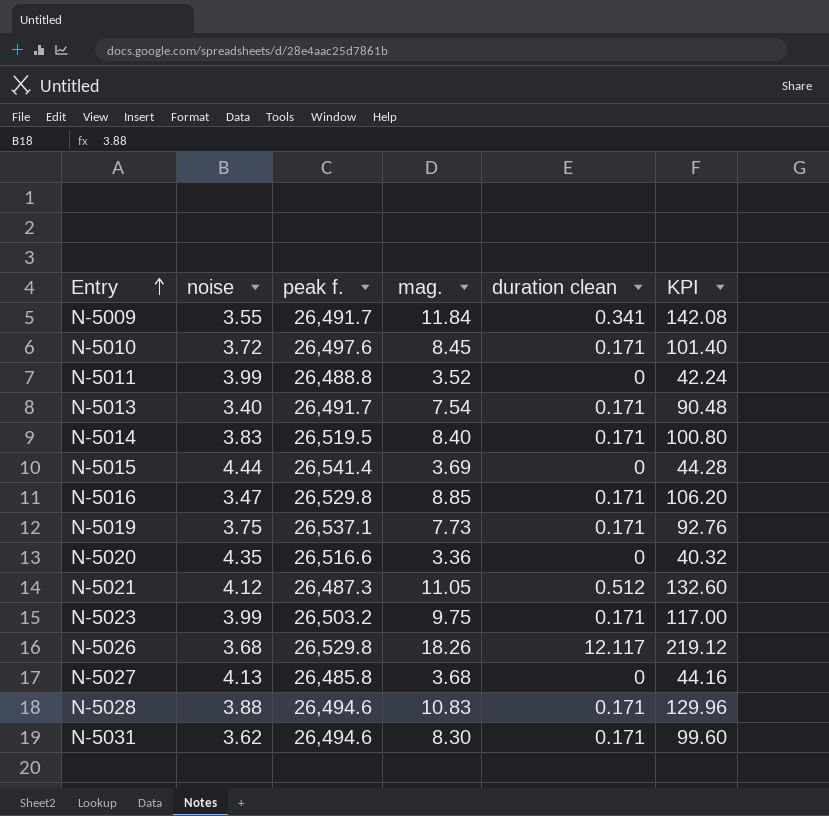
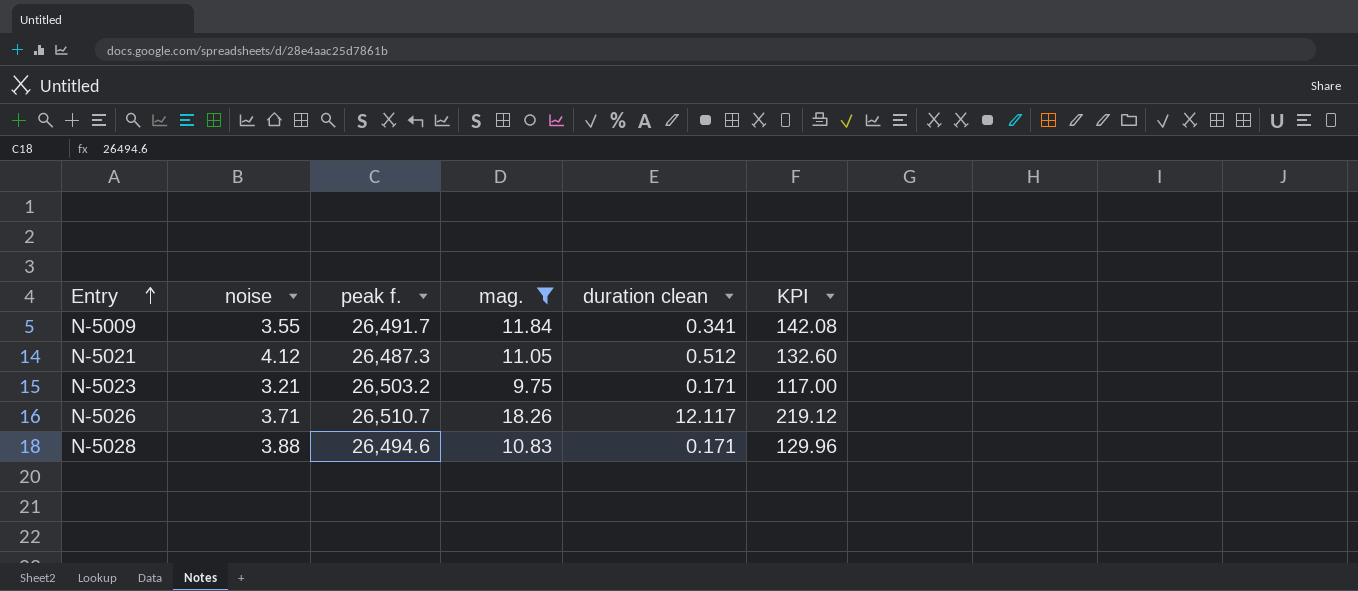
filter: none -> mag. >= 9.75
N-5023 | noise: 3.99 -> 3.21
N-5026 | noise: 3.68 -> 3.71
N-5026 | peak f.: 26,529.8 -> 26,510.7

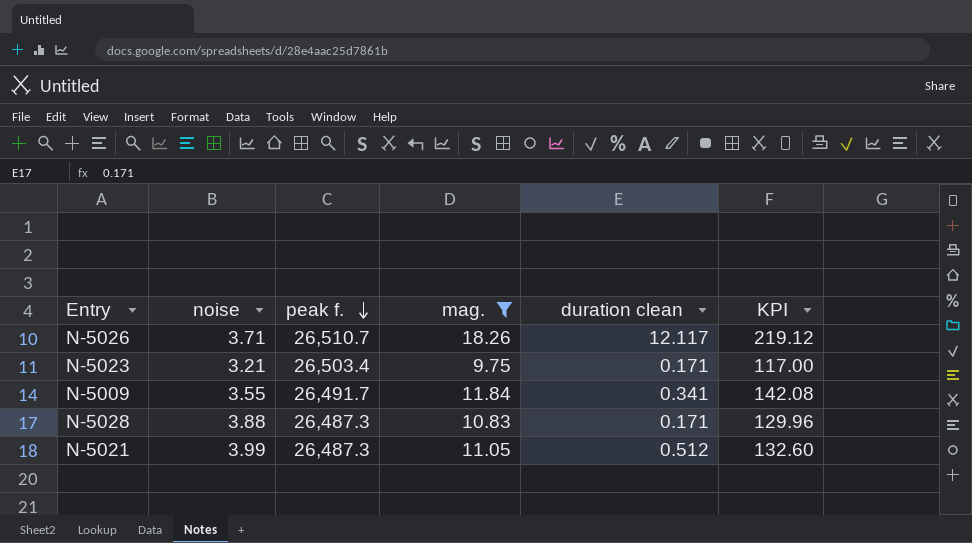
row order: Entry ascending -> peak f. descending
N-5023 | peak f.: 26,503.2 -> 26,503.4
N-5028 | peak f.: 26,494.6 -> 26,487.3
N-5021 | noise: 4.12 -> 3.99

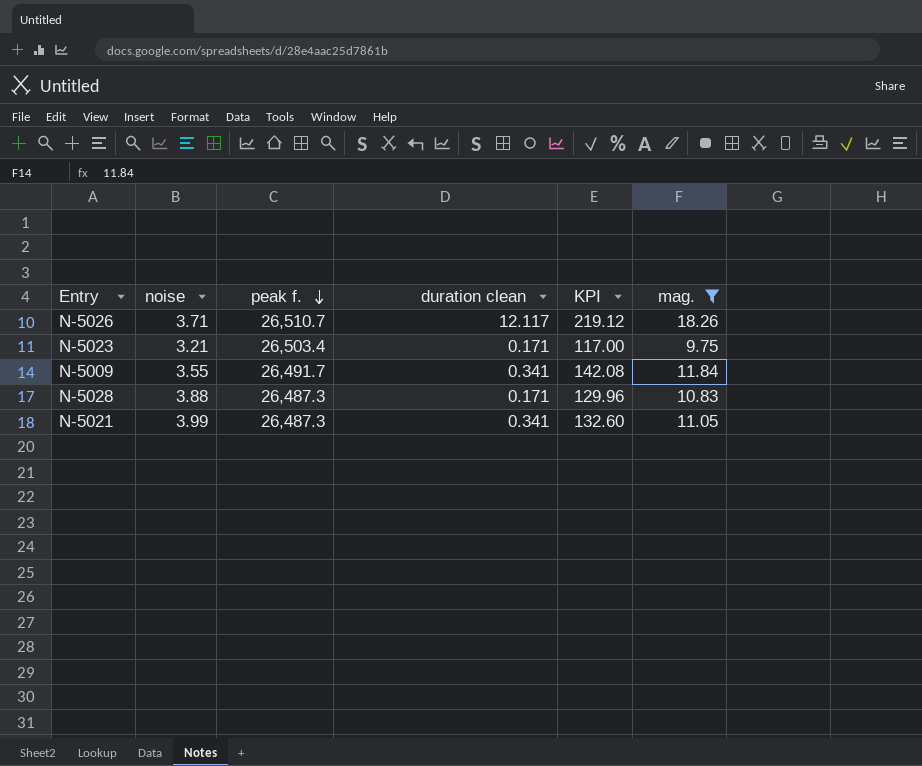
column mag. | position: 4 -> 6
N-5021 | duration clean: 0.512 -> 0.341

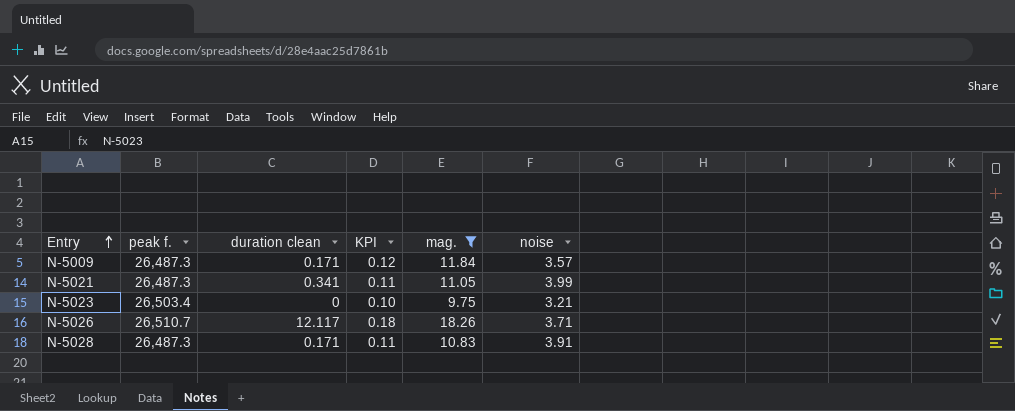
row order: peak f. descending -> Entry ascending
column KPI | formula: [mag.] * 12 -> [mag.] * 0.01
column noise | position: 2 -> 6
N-5009 | peak f.: 26,491.7 -> 26,487.3
N-5009 | duration clean: 0.341 -> 0.171
N-5009 | noise: 3.55 -> 3.57
N-5023 | duration clean: 0.171 -> 0
N-5028 | noise: 3.88 -> 3.91

